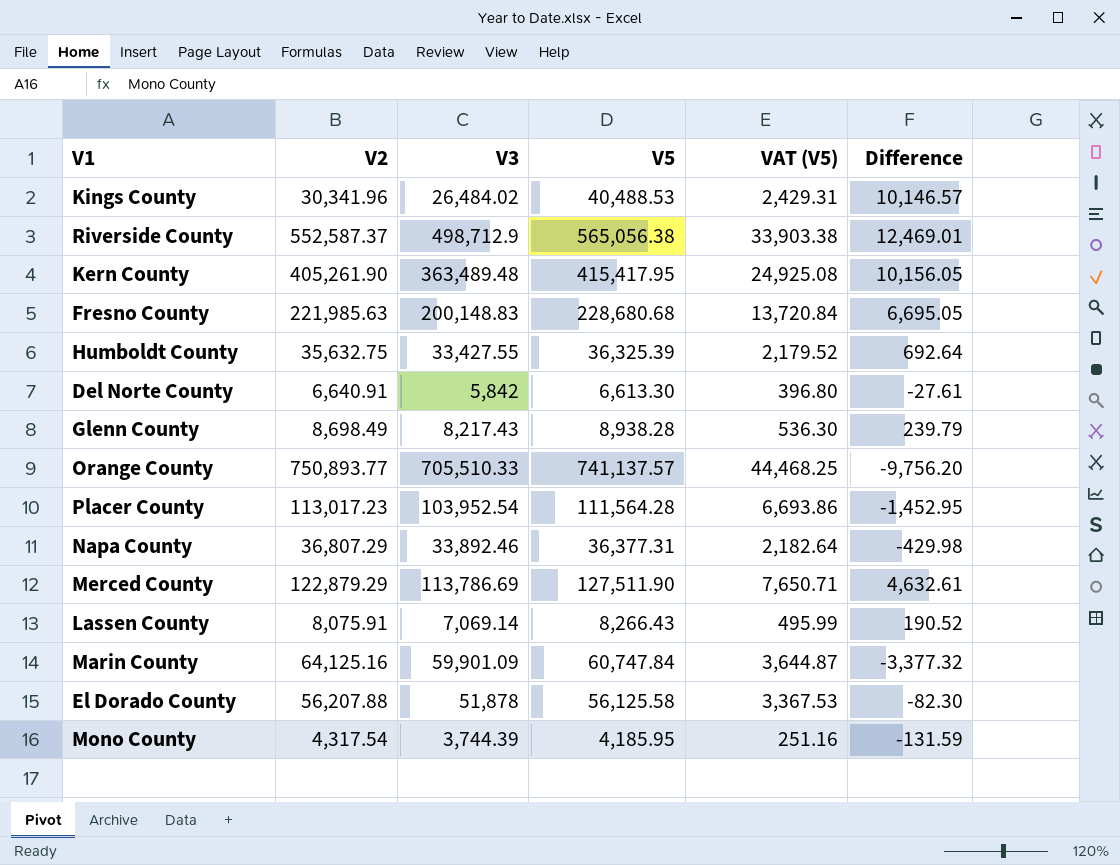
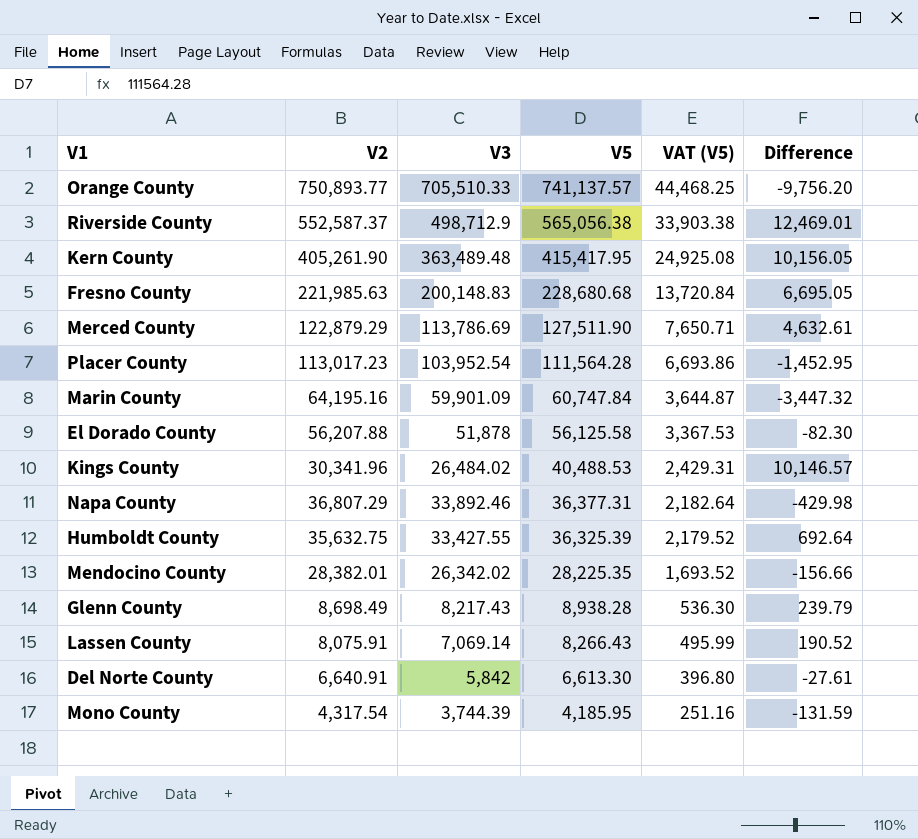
row order: none -> V5 descending
Marin County | V2: 64,125.16 -> 64,195.16
Marin County | Difference: -3,377.32 -> -3,447.32
row Mendocino County: none -> 28,382.01 | 26,342.02 | 28,225.35 | 1,693.52 | -156.66

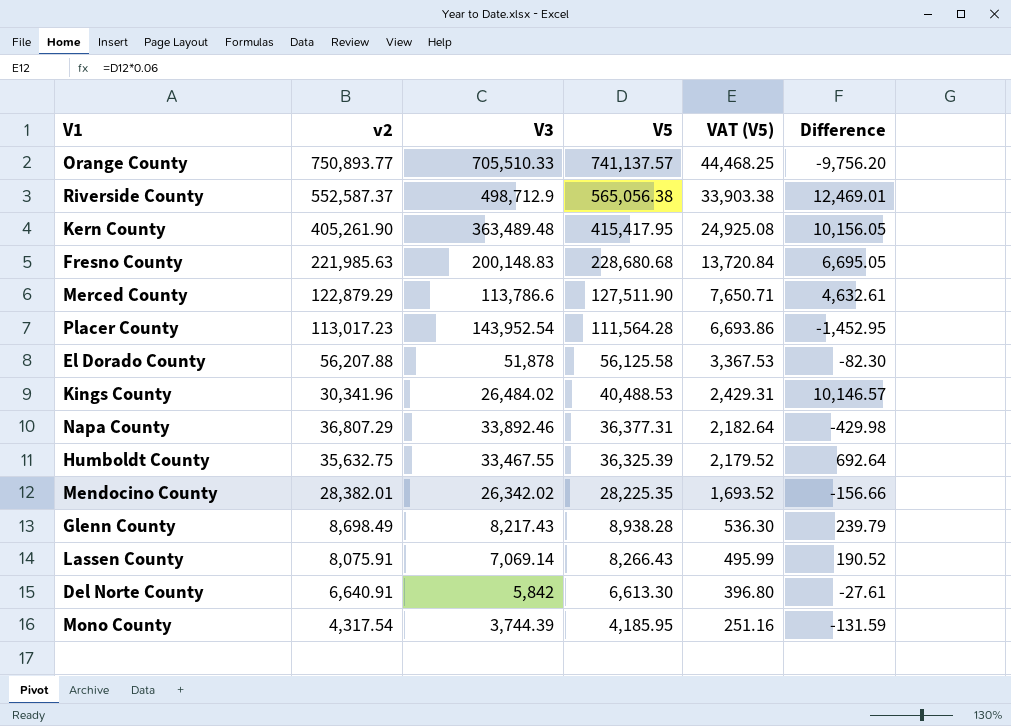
column name: V2 -> v2
row Marin County: 64,195.16 | 59,901.09 | 60,747.84 | 3,644.87 | -3,447.32 -> none
Merced County | V3: 113,786.69 -> 113,786.6
Placer County | V3: 103,952.54 -> 143,952.54
Humboldt County | V3: 33,427.55 -> 33,467.55

